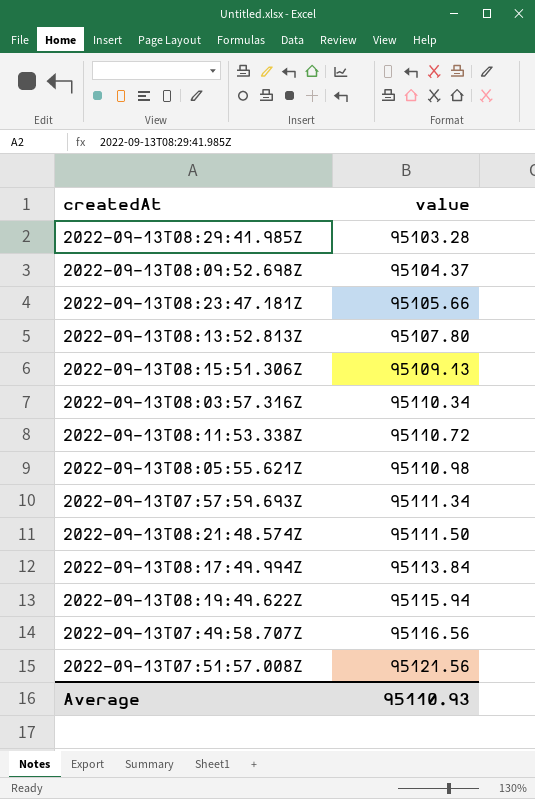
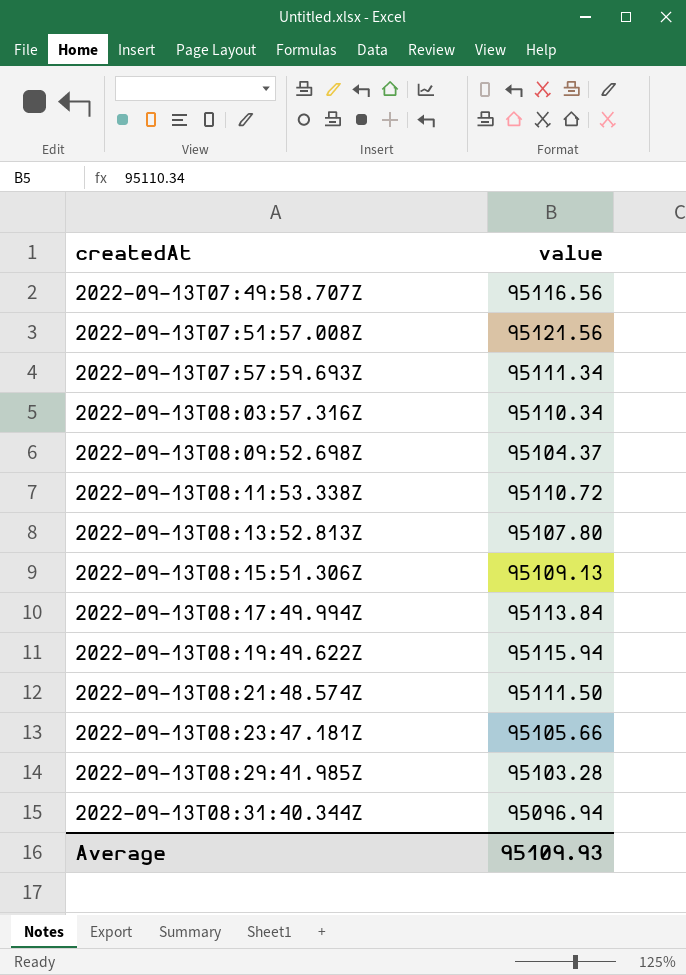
row order: value ascending -> createdAt ascending
row 2022-09-13T08:05:55.621Z: 95110.98 -> none
row 2022-09-13T08:31:40.344Z: none -> 95096.94
Average | value: 95110.93 -> 95109.93

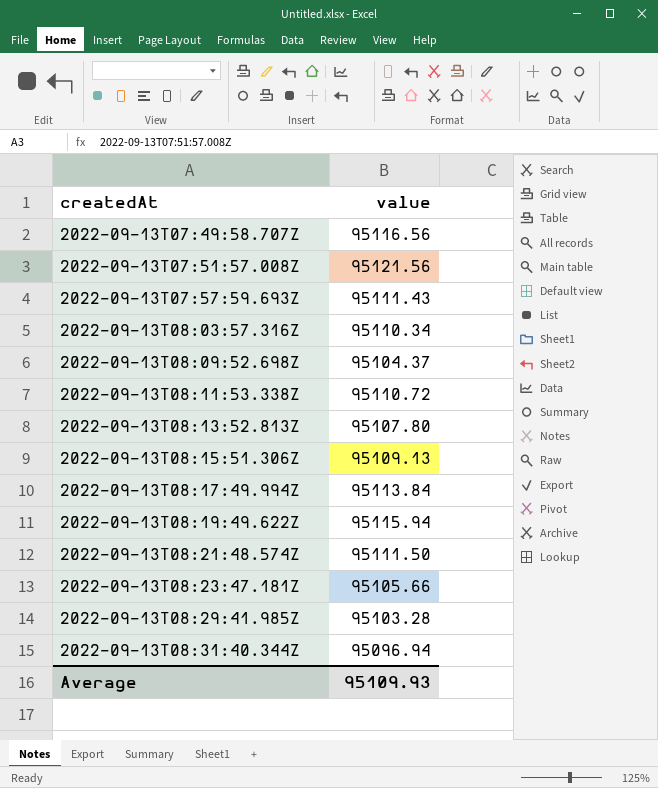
2022-09-13T07:57:59.693Z | value: 95111.34 -> 95111.43

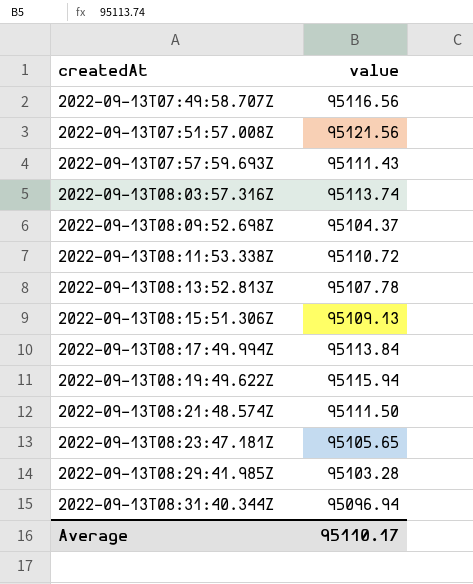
2022-09-13T08:03:57.316Z | value: 95110.34 -> 95113.74
2022-09-13T08:13:52.813Z | value: 95107.80 -> 95107.78
2022-09-13T08:23:47.181Z | value: 95105.66 -> 95105.65
Average | value: 95109.93 -> 95110.17

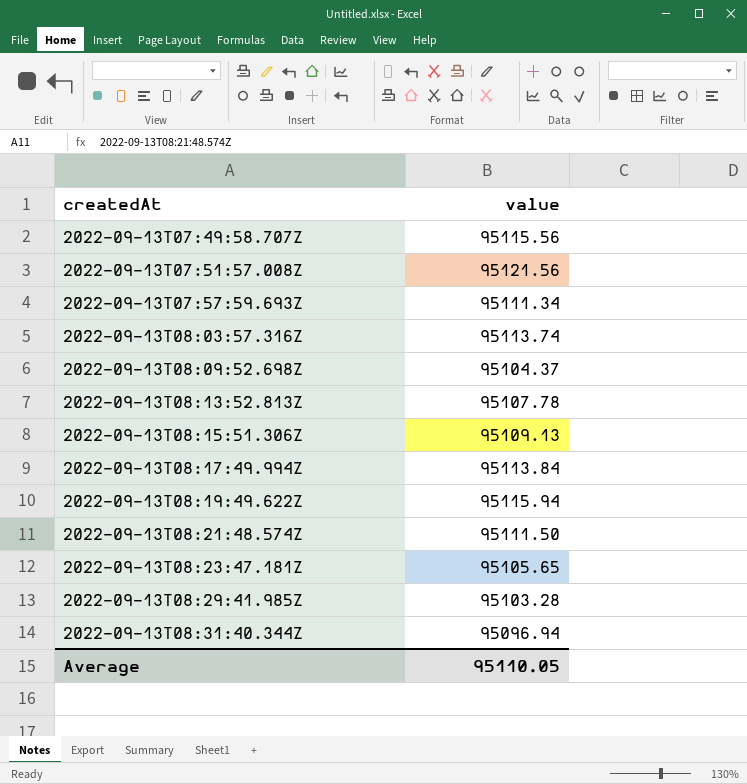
row 2022-09-13T08:11:53.338Z: 95110.72 -> none
2022-09-13T07:49:58.707Z | value: 95116.56 -> 95115.56
2022-09-13T07:57:59.693Z | value: 95111.43 -> 95111.34
Average | value: 95110.17 -> 95110.05

